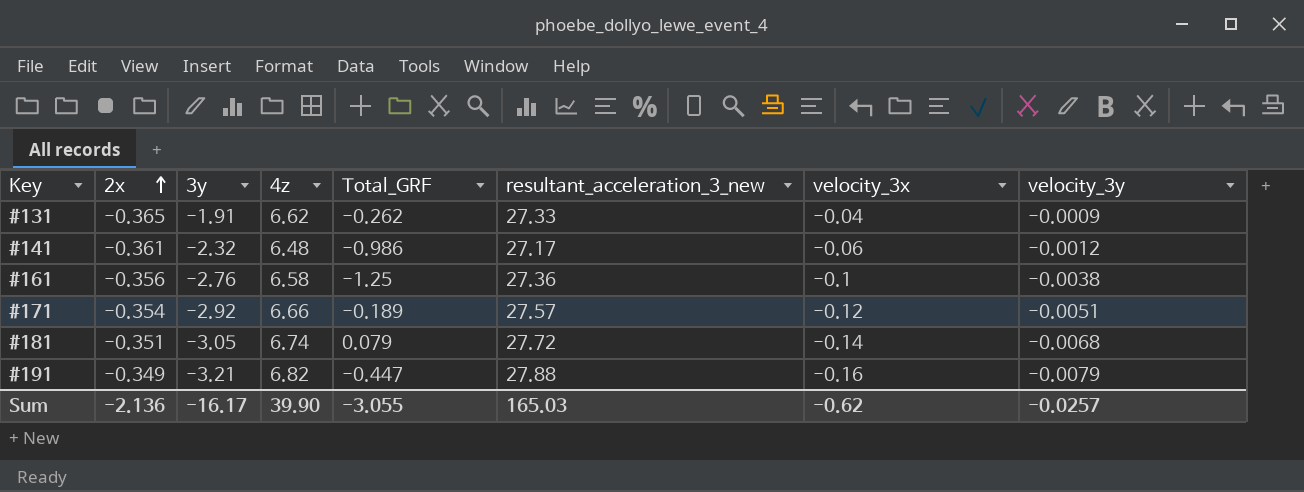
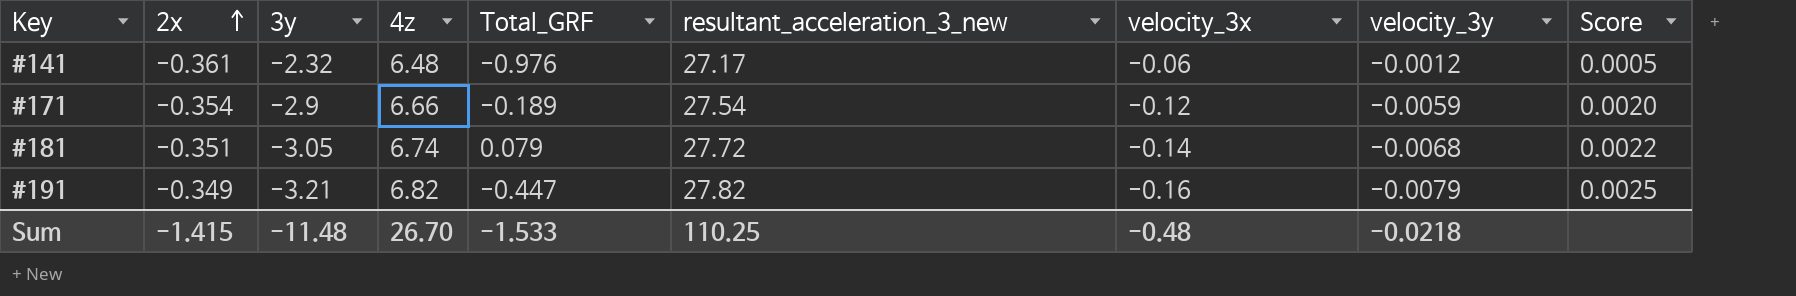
column Score | formula: none -> [velocity_3y] / [3y]
row #131: -0.365 | -1.91 | 6.62 | -0.262 | 27.33 | -0.04 | -0.0009 -> none
row #161: -0.356 | -2.76 | 6.58 | -1.25 | 27.36 | -0.1 | -0.0038 -> none
#141 | Total_GRF: -0.986 -> -0.976
#171 | 3y: -2.92 -> -2.9
#171 | resultant_acceleration_3_new: 27.57 -> 27.54
#171 | velocity_3y: -0.0051 -> -0.0059
#191 | resultant_acceleration_3_new: 27.88 -> 27.82
Sum | 2x: -2.136 -> -1.415
Sum | 3y: -16.17 -> -11.48
Sum | 4z: 39.90 -> 26.70
Sum | Total_GRF: -3.055 -> -1.533
Sum | resultant_acceleration_3_new: 165.03 -> 110.25
Sum | velocity_3x: -0.62 -> -0.48
Sum | velocity_3y: -0.0257 -> -0.0218

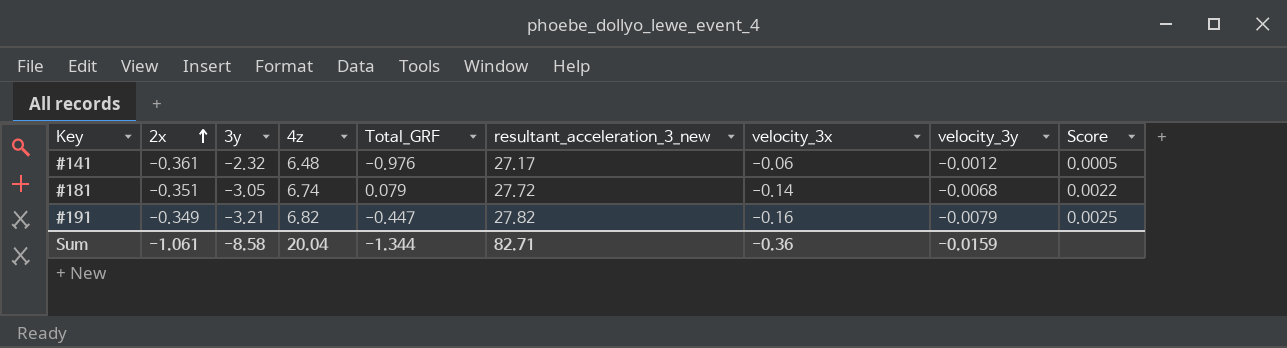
row #171: -0.354 | -2.9 | 6.66 | -0.189 | 27.54 | -0.12 | -0.0059 | 0.0020 -> none
Sum | 2x: -1.415 -> -1.061
Sum | 3y: -11.48 -> -8.58
Sum | 4z: 26.70 -> 20.04
Sum | Total_GRF: -1.533 -> -1.344
Sum | resultant_acceleration_3_new: 110.25 -> 82.71
Sum | velocity_3x: -0.48 -> -0.36
Sum | velocity_3y: -0.0218 -> -0.0159

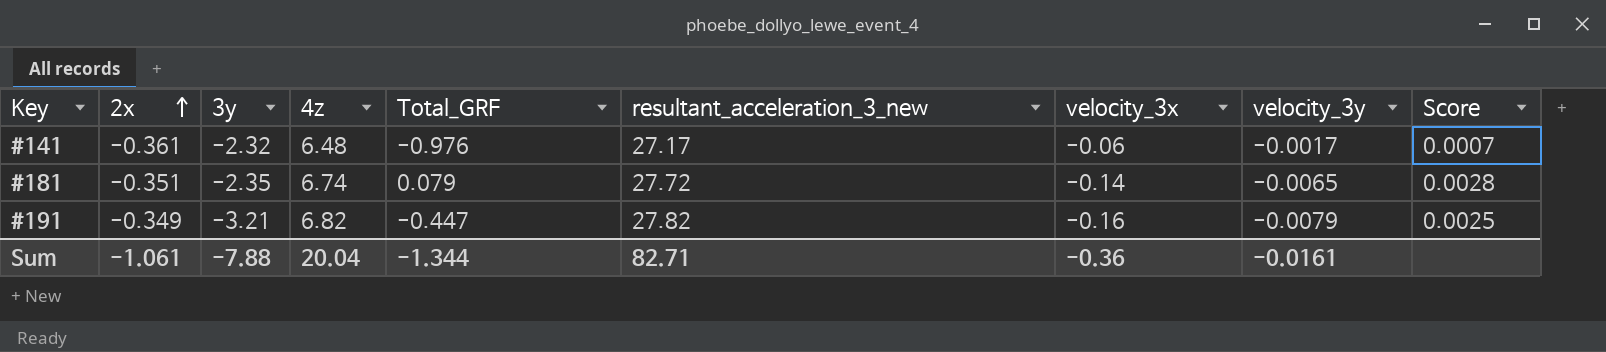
#141 | velocity_3y: -0.0012 -> -0.0017
#141 | Score: 0.0005 -> 0.0007
#181 | 3y: -3.05 -> -2.35
#181 | velocity_3y: -0.0068 -> -0.0065
#181 | Score: 0.0022 -> 0.0028
Sum | 3y: -8.58 -> -7.88
Sum | velocity_3y: -0.0159 -> -0.0161

